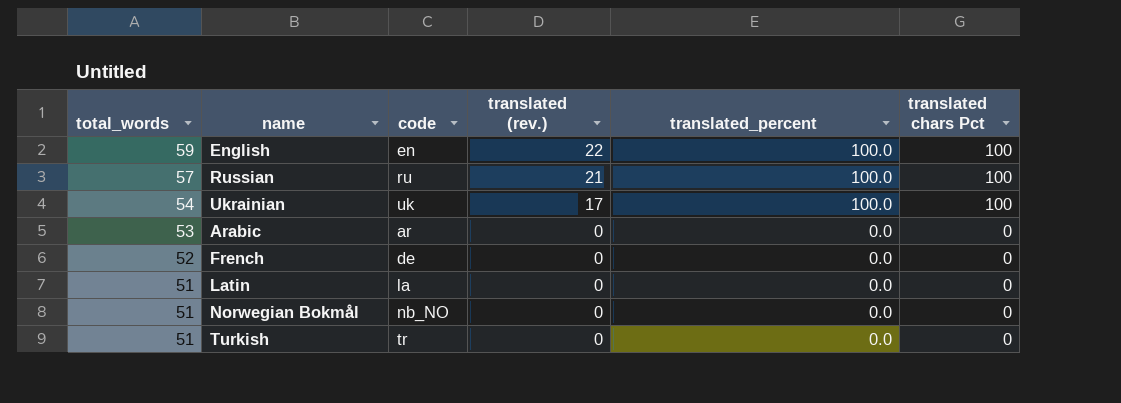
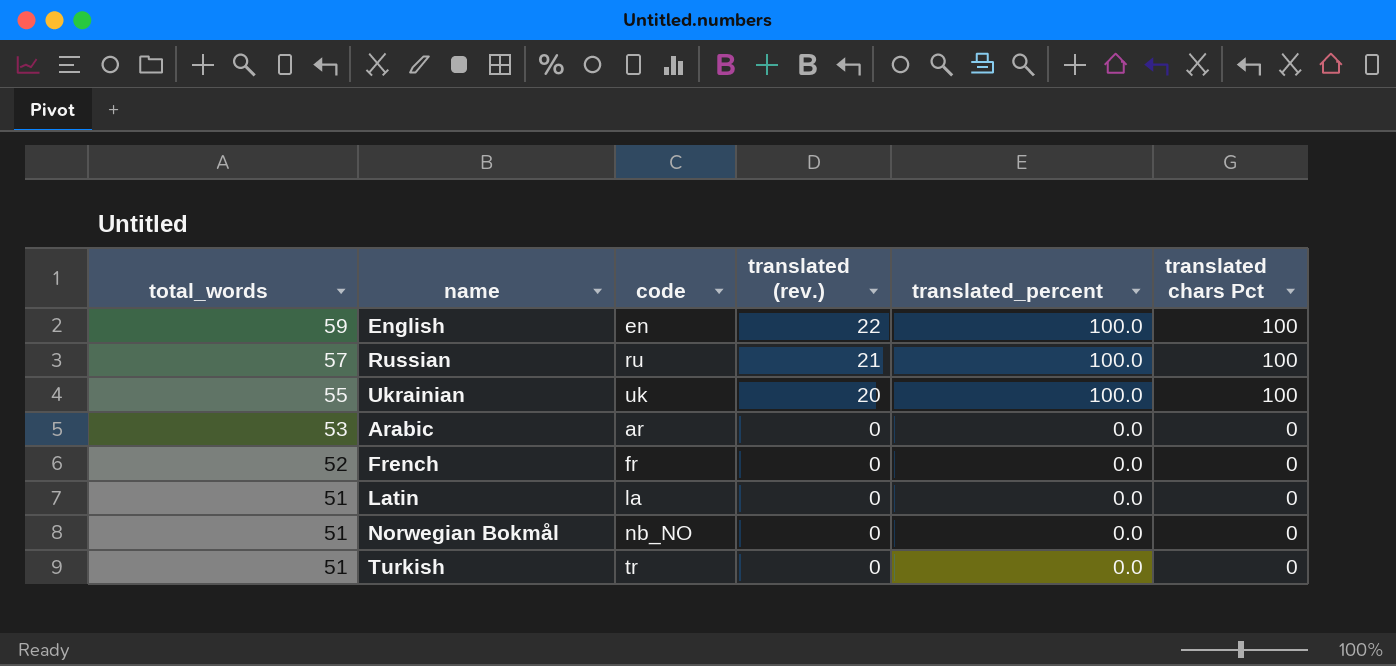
Ukrainian | total_words: 54 -> 55
Ukrainian | translated (rev.): 17 -> 20
French | code: de -> fr

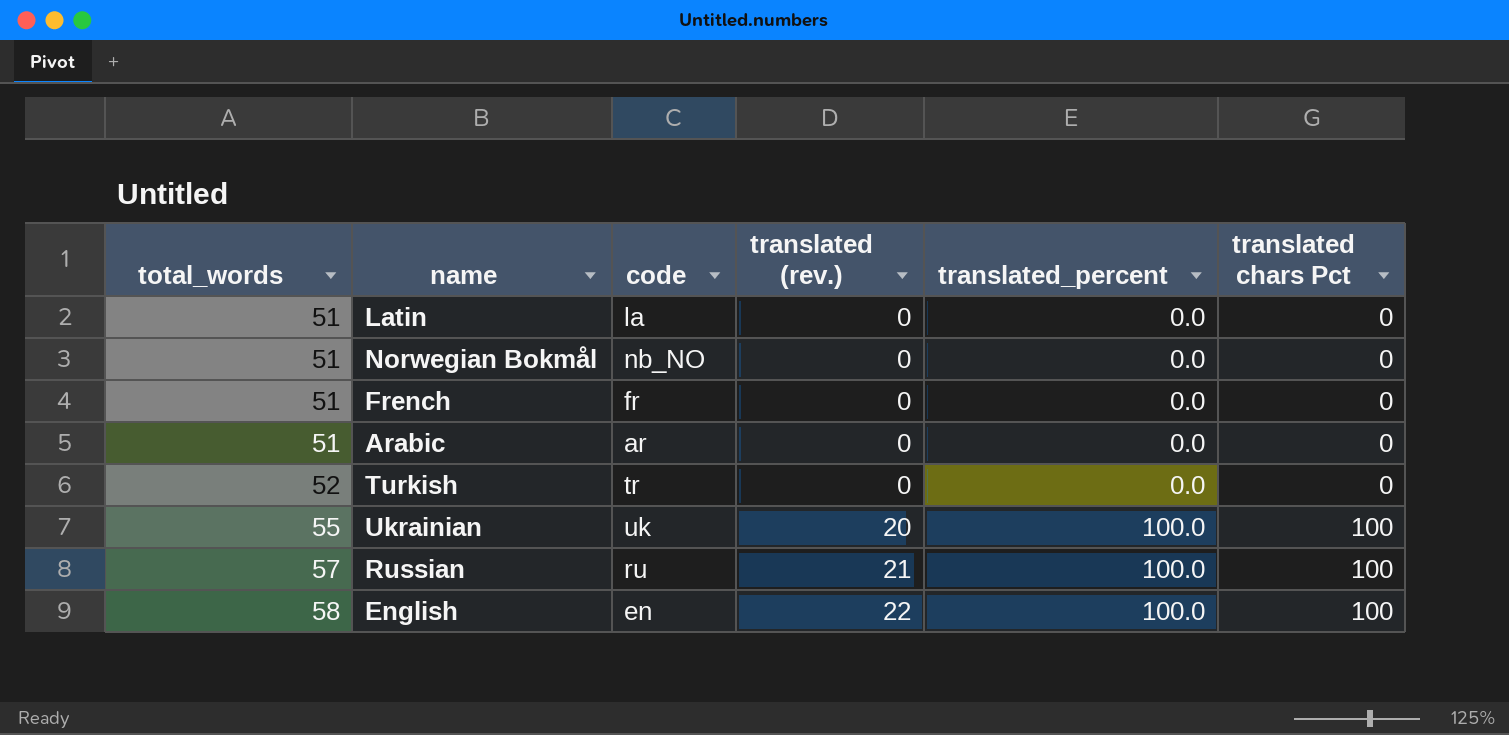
row order: total_words descending -> total_words ascending
French | total_words: 52 -> 51
Arabic | total_words: 53 -> 51
Turkish | total_words: 51 -> 52
English | total_words: 59 -> 58

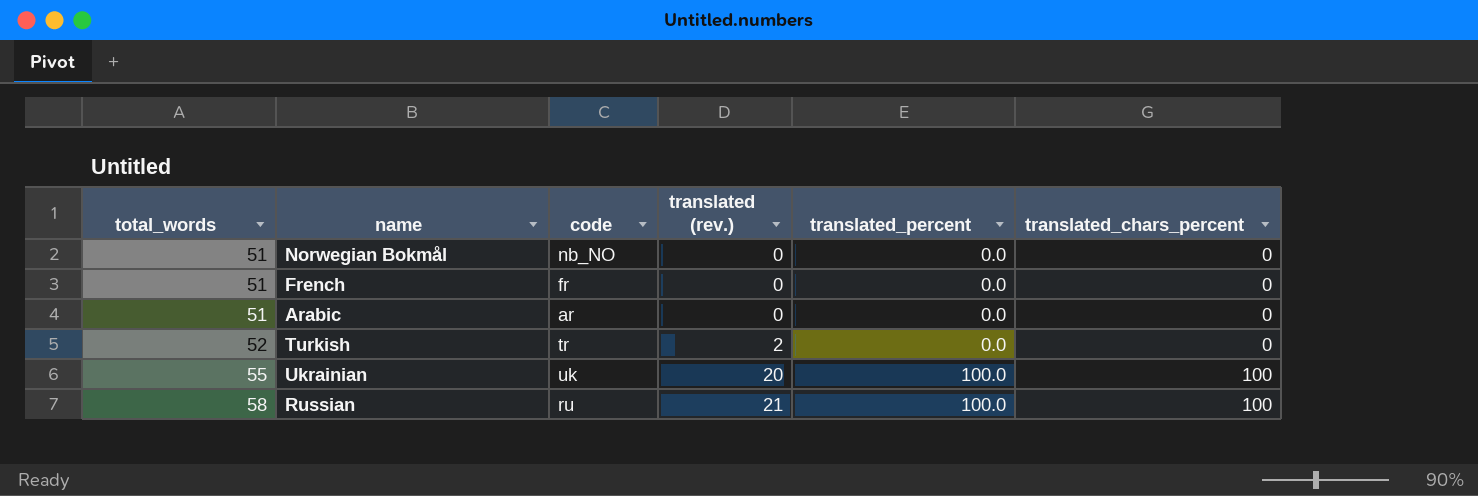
column name: translated chars Pct -> translated_chars_percent
row Latin: 51 | la | 0 | 0.0 | 0 -> none
row English: 58 | en | 22 | 100.0 | 100 -> none
Turkish | translated (rev.): 0 -> 2
Russian | total_words: 57 -> 58

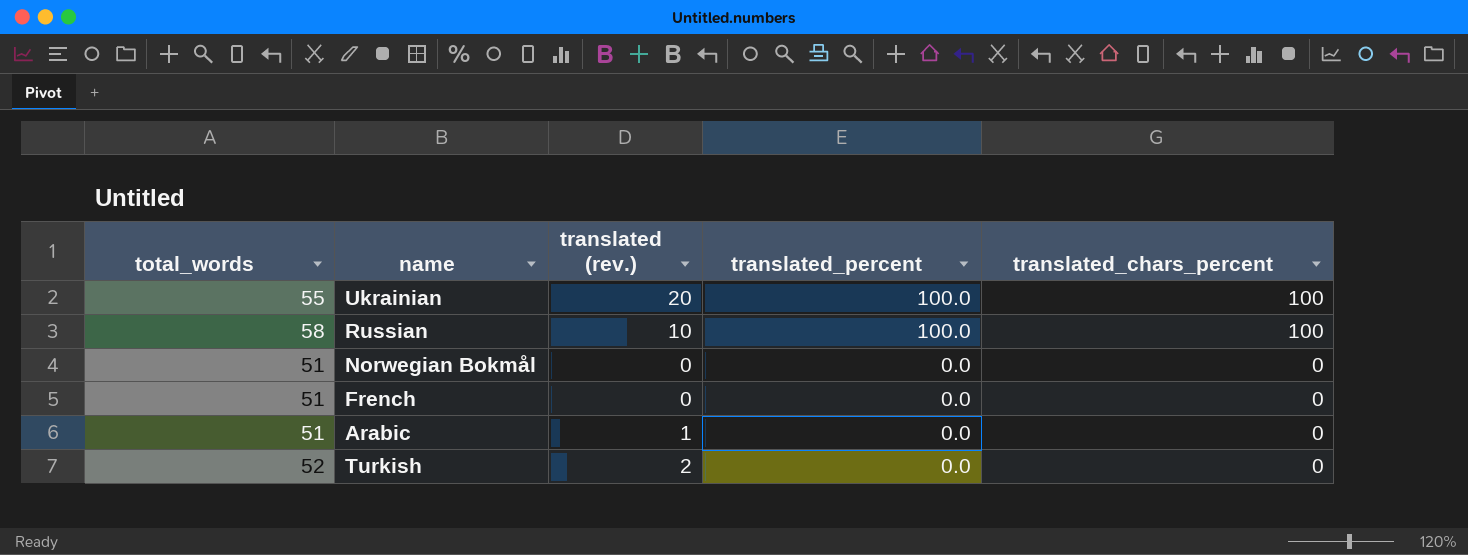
row order: total_words ascending -> translated_percent descending
column code | position: 3 -> none
Russian | translated (rev.): 21 -> 10
Arabic | translated (rev.): 0 -> 1

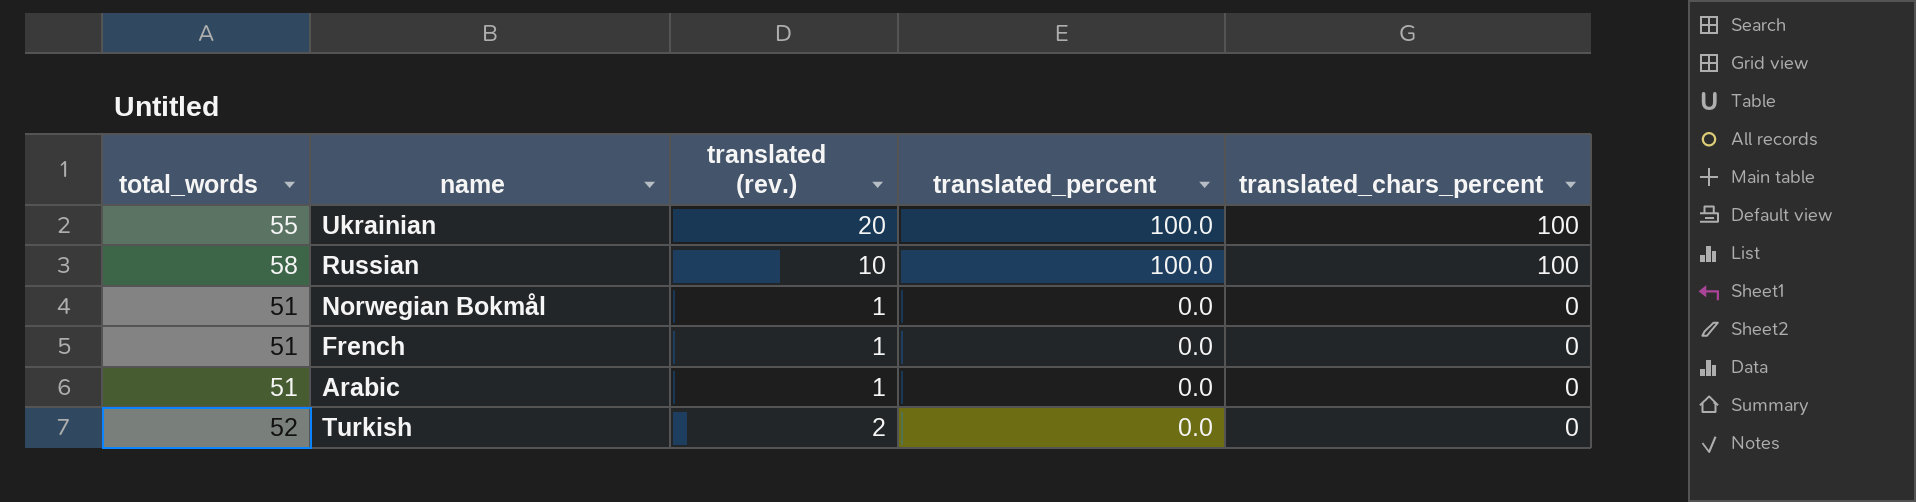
Norwegian Bokmål | translated (rev.): 0 -> 1
French | translated (rev.): 0 -> 1

